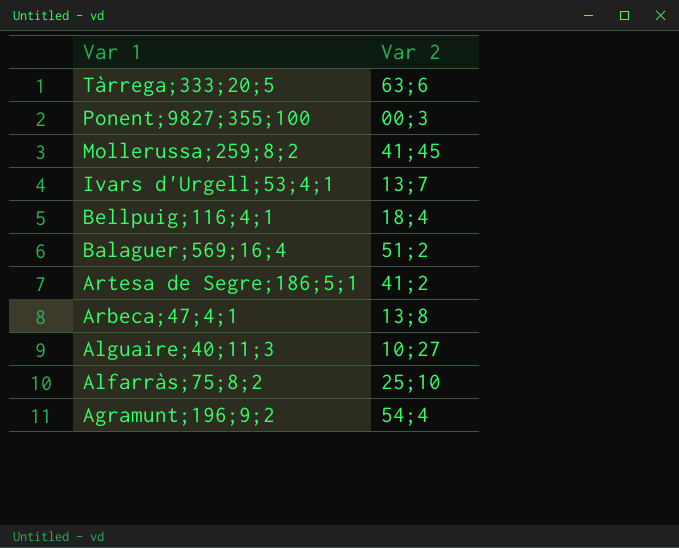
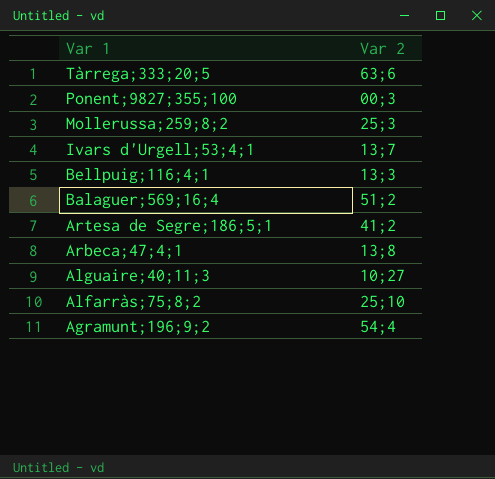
Mollerussa;259;8;2 | Var 2: 41;45 -> 25;3
Bellpuig;116;4;1 | Var 2: 18;4 -> 13;3

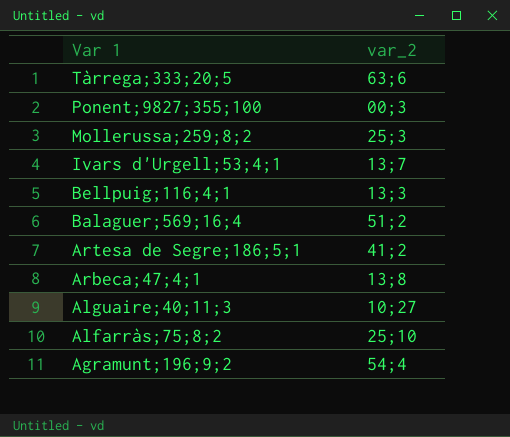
column name: Var 2 -> var_2

